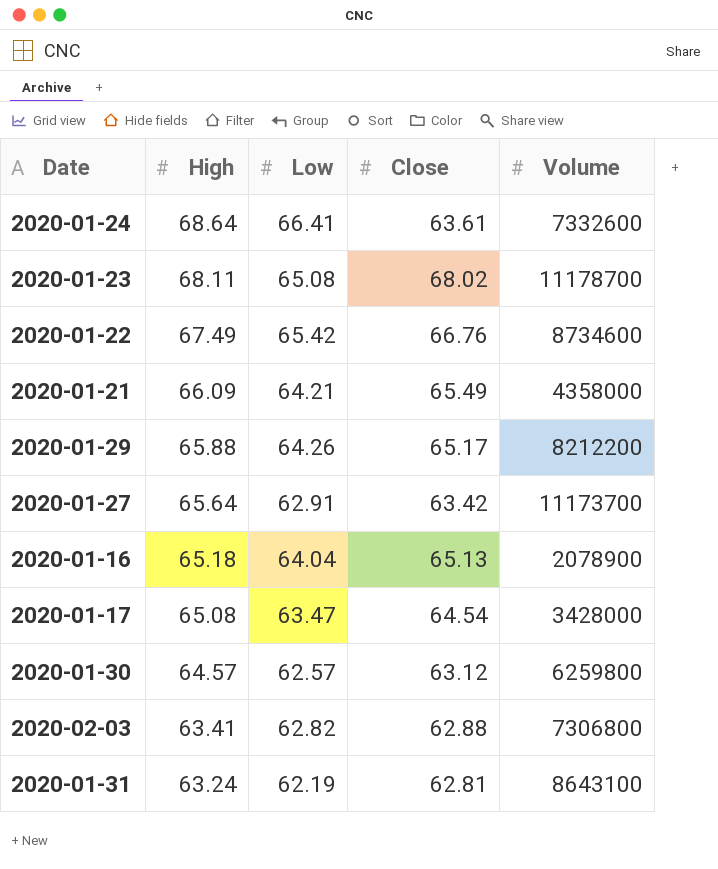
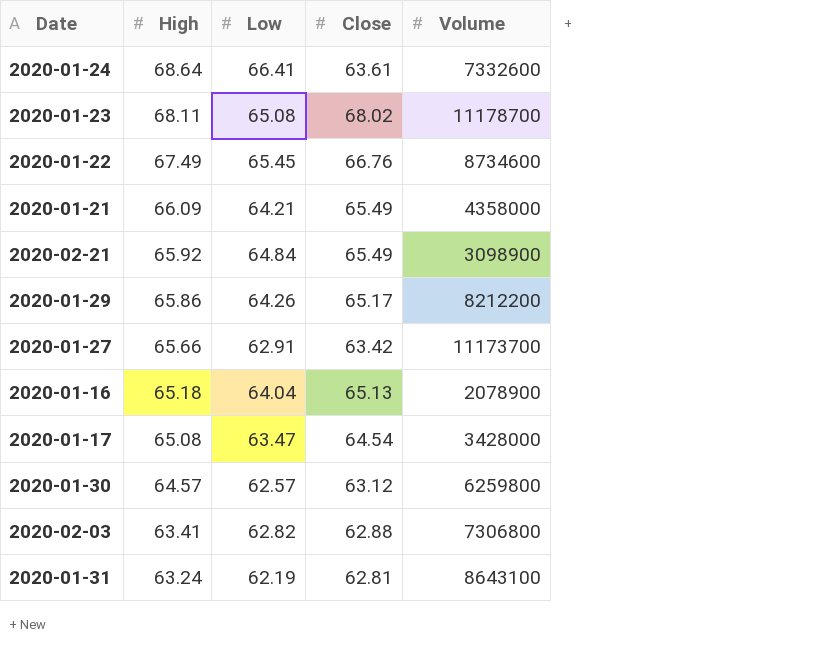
2020-01-22 | Low: 65.42 -> 65.45
row 2020-02-21: none -> 65.92 | 64.84 | 65.49 | 3098900
2020-01-29 | High: 65.88 -> 65.86
2020-01-27 | High: 65.64 -> 65.66

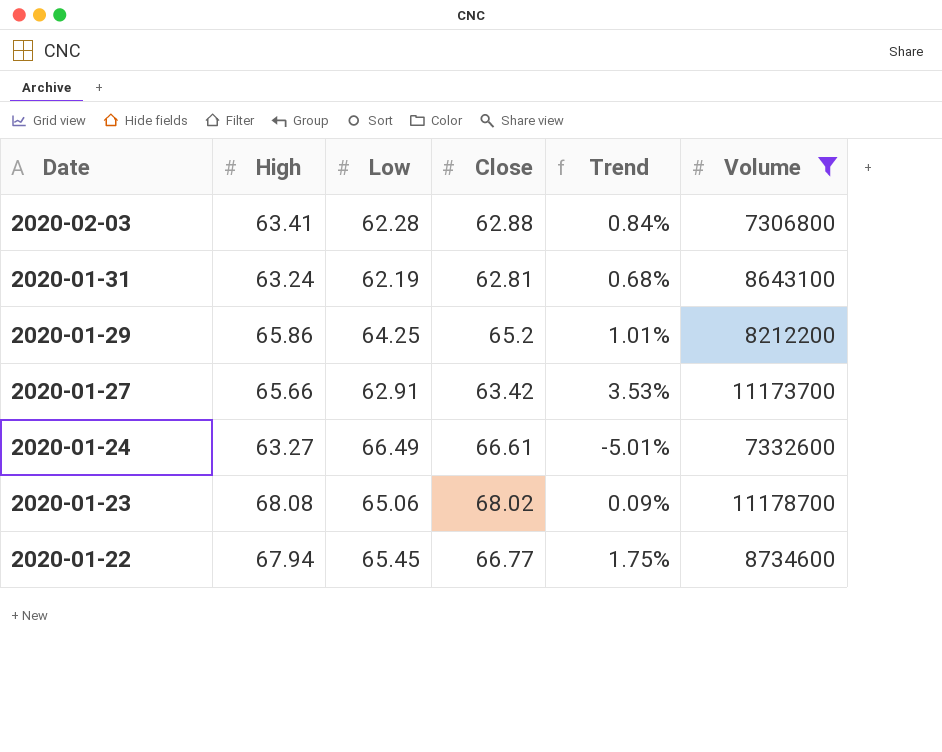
filter: none -> Volume >= 7306800
row order: High descending -> Date descending
column Trend | formula: none -> ([High] - [Close]) / [Close]
2020-02-03 | Low: 62.82 -> 62.28
2020-01-29 | Low: 64.26 -> 64.25
2020-01-29 | Close: 65.17 -> 65.2
2020-01-24 | High: 68.64 -> 63.27
2020-01-24 | Low: 66.41 -> 66.49
2020-01-24 | Close: 63.61 -> 66.61
2020-01-23 | High: 68.11 -> 68.08
2020-01-23 | Low: 65.08 -> 65.06
2020-01-22 | High: 67.49 -> 67.94
2020-01-22 | Close: 66.76 -> 66.77

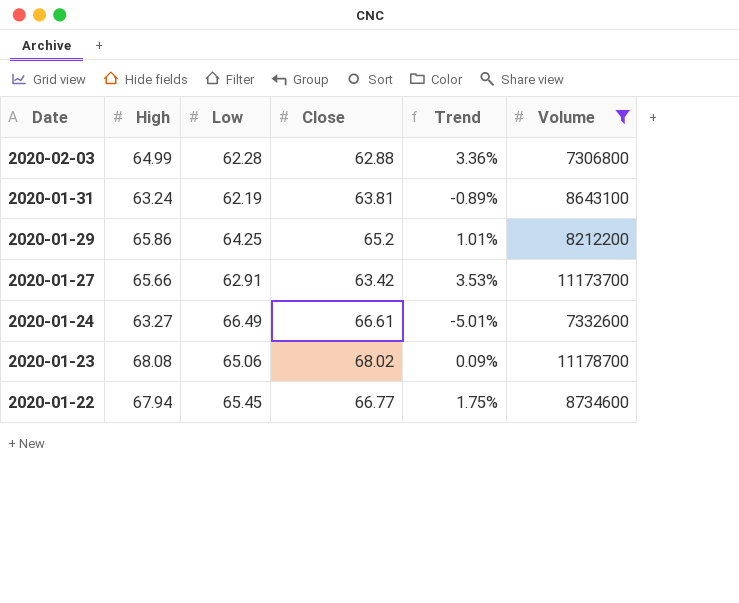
2020-02-03 | High: 63.41 -> 64.99
2020-02-03 | Trend: 0.84% -> 3.36%
2020-01-31 | Close: 62.81 -> 63.81
2020-01-31 | Trend: 0.68% -> -0.89%

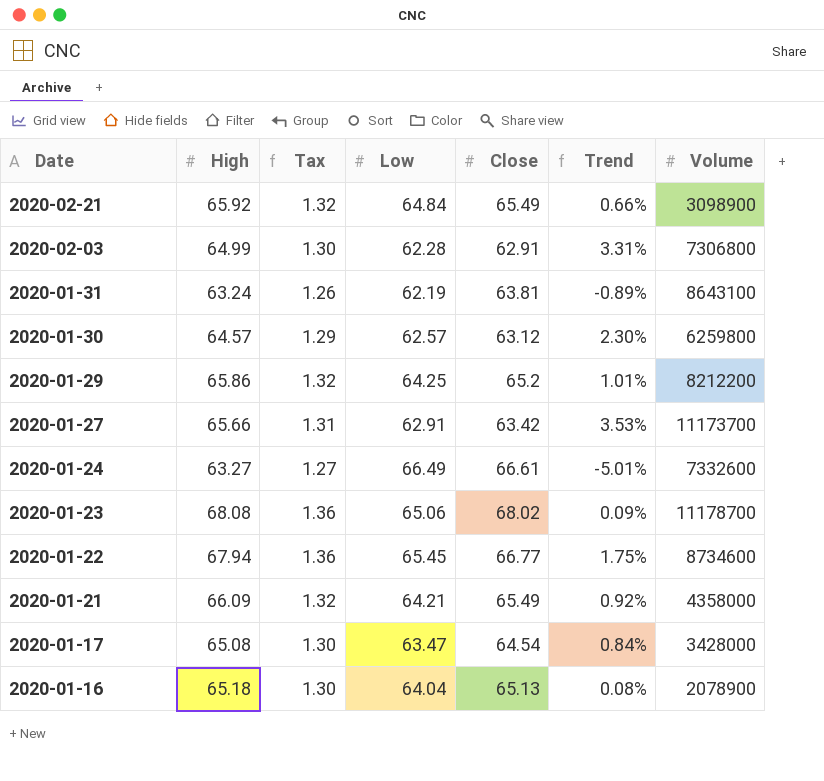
filter: Volume >= 7306800 -> none
column Tax | formula: none -> [High] * 0.02
2020-02-03 | Close: 62.88 -> 62.91
2020-02-03 | Trend: 3.36% -> 3.31%

